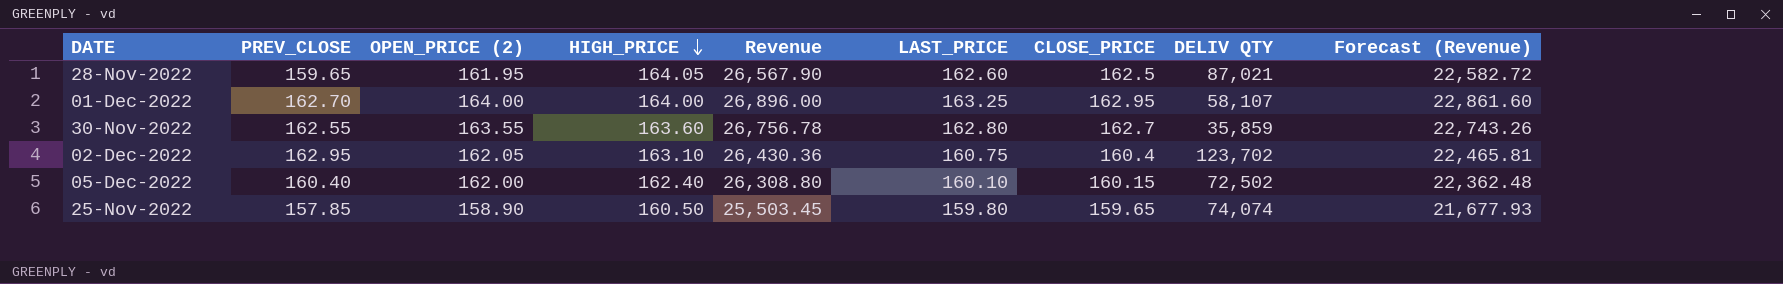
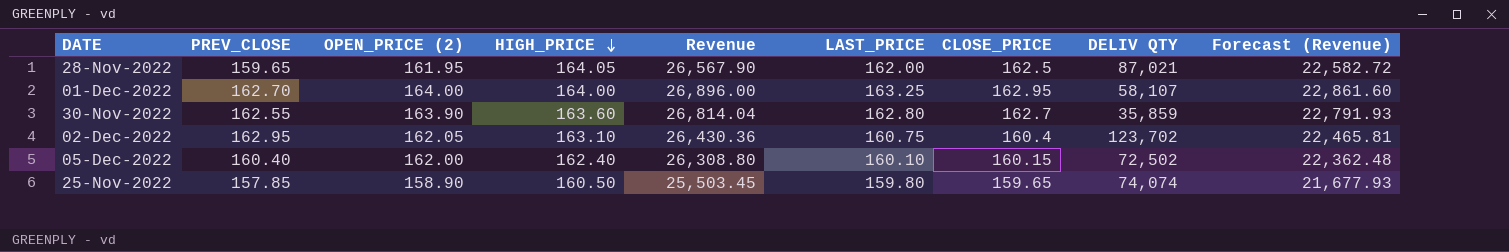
28-Nov-2022 | LAST_PRICE: 162.60 -> 162.00
30-Nov-2022 | OPEN_PRICE (2): 163.55 -> 163.90
30-Nov-2022 | Revenue: 26,756.78 -> 26,814.04
30-Nov-2022 | Forecast (Revenue): 22,743.26 -> 22,791.93

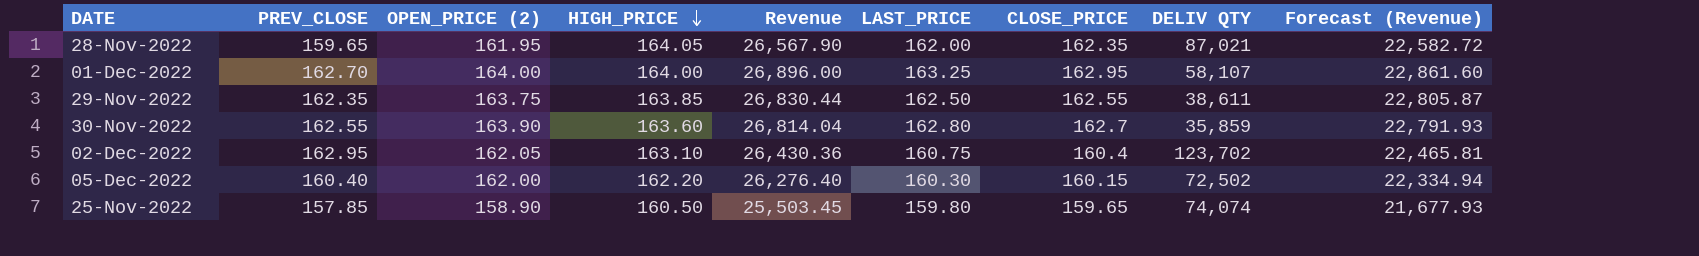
28-Nov-2022 | CLOSE_PRICE: 162.5 -> 162.35
row 29-Nov-2022: none -> 162.35 | 163.75 | 163.85 | 26,830.44 | 162.50 | 162.55 | 38,611 | 22,805.87
05-Dec-2022 | HIGH_PRICE: 162.40 -> 162.20
05-Dec-2022 | Revenue: 26,308.80 -> 26,276.40
05-Dec-2022 | LAST_PRICE: 160.10 -> 160.30
05-Dec-2022 | Forecast (Revenue): 22,362.48 -> 22,334.94

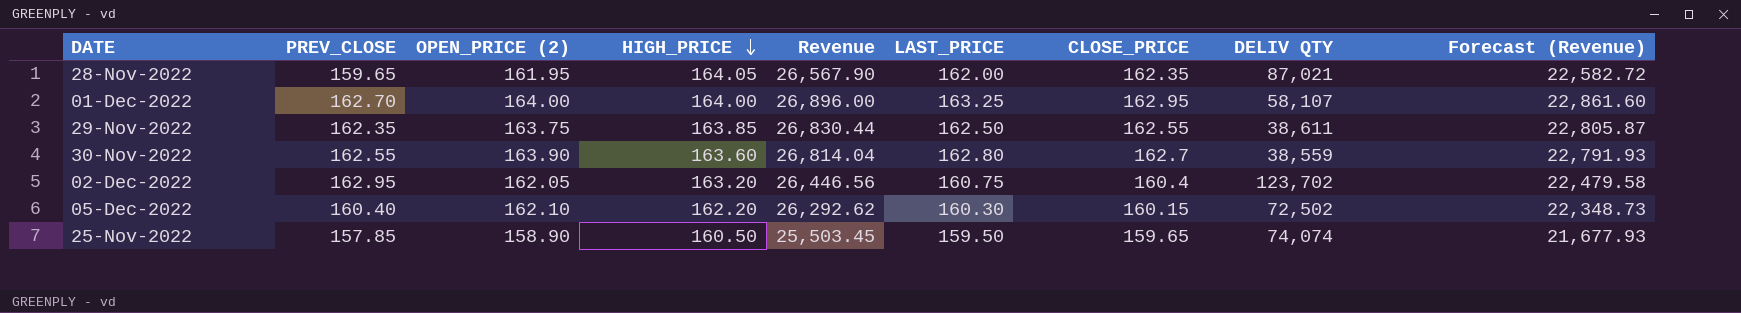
30-Nov-2022 | DELIV QTY: 35,859 -> 38,559
02-Dec-2022 | HIGH_PRICE: 163.10 -> 163.20
02-Dec-2022 | Revenue: 26,430.36 -> 26,446.56
02-Dec-2022 | Forecast (Revenue): 22,465.81 -> 22,479.58
05-Dec-2022 | OPEN_PRICE (2): 162.00 -> 162.10
05-Dec-2022 | Revenue: 26,276.40 -> 26,292.62
05-Dec-2022 | Forecast (Revenue): 22,334.94 -> 22,348.73
25-Nov-2022 | LAST_PRICE: 159.80 -> 159.50

